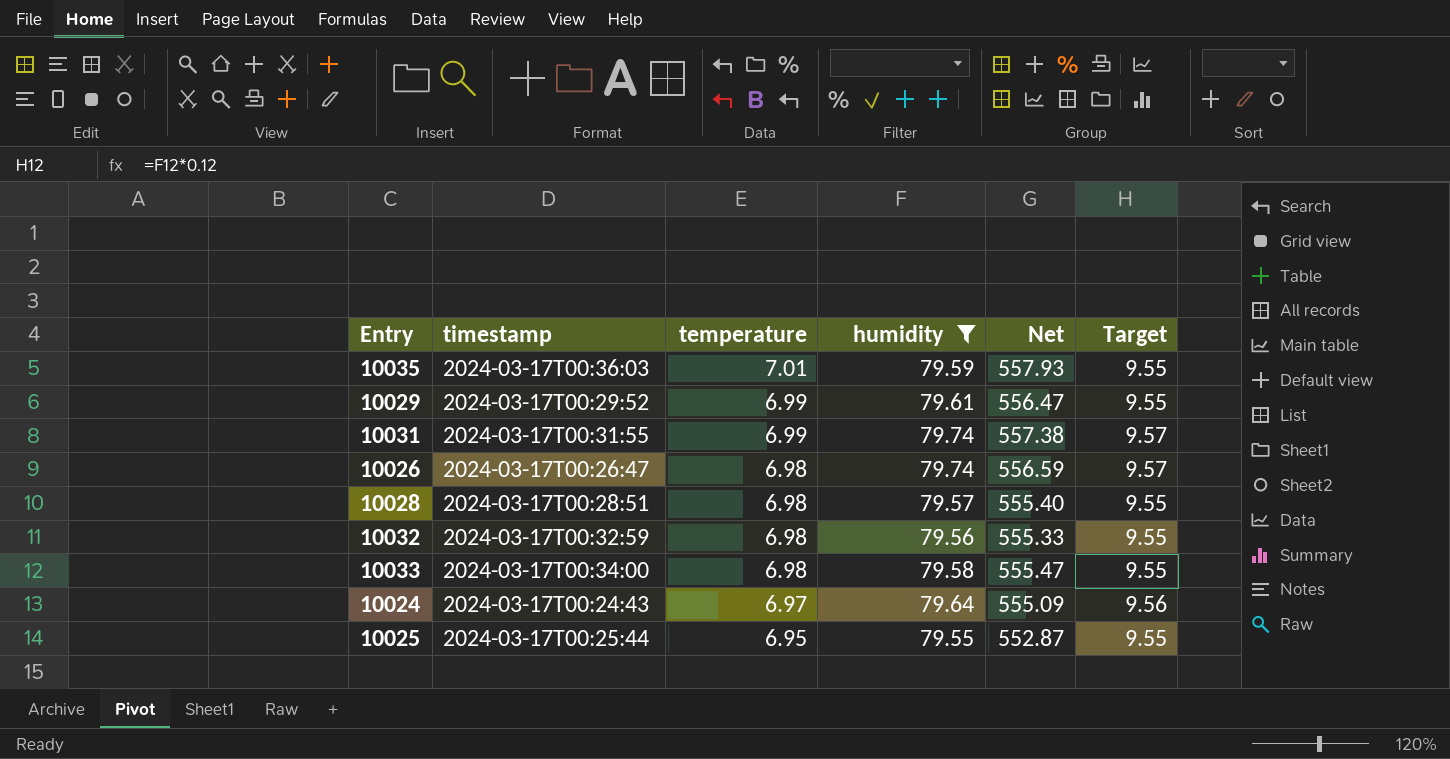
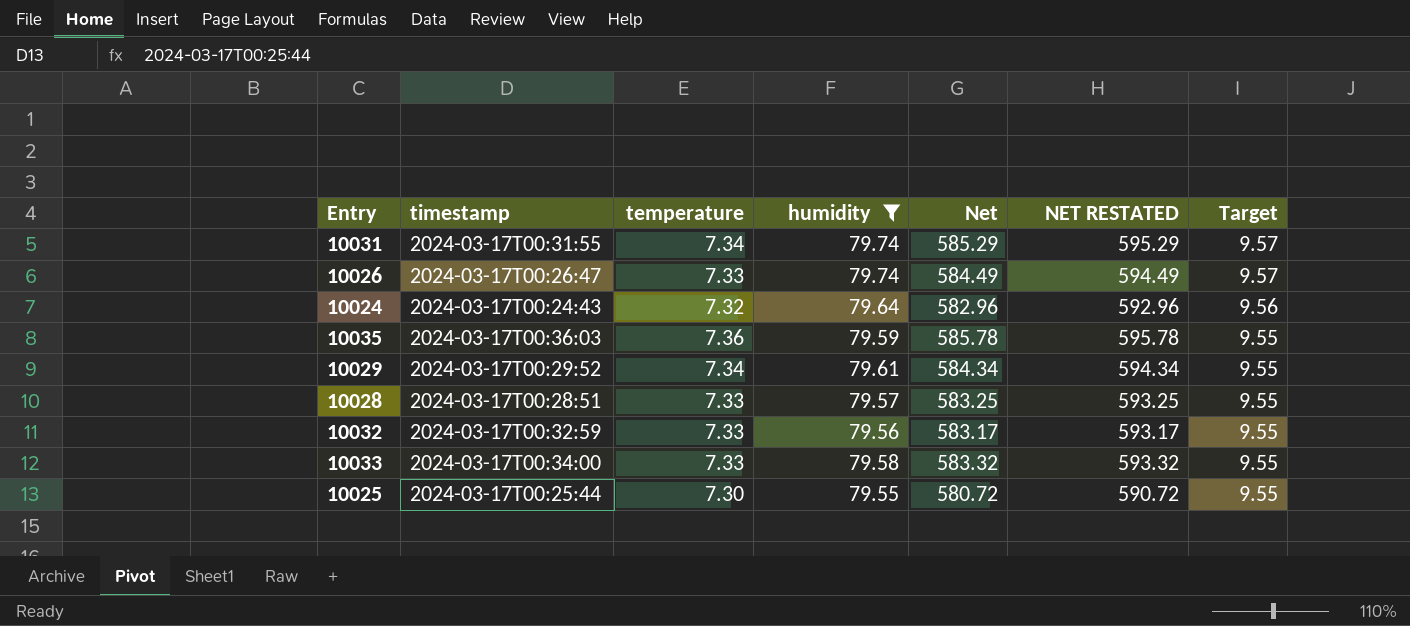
row order: temperature descending -> Target descending
column NET RESTATED | formula: none -> [Net] + 10
10031 | temperature: 6.99 -> 7.34
10031 | Net: 557.38 -> 585.29
10026 | temperature: 6.98 -> 7.33
10026 | Net: 556.59 -> 584.49
10024 | temperature: 6.97 -> 7.32
10024 | Net: 555.09 -> 582.96
10035 | temperature: 7.01 -> 7.36
10035 | Net: 557.93 -> 585.78
10029 | temperature: 6.99 -> 7.34
10029 | Net: 556.47 -> 584.34
10028 | temperature: 6.98 -> 7.33
10028 | Net: 555.40 -> 583.25
10032 | temperature: 6.98 -> 7.33
10032 | Net: 555.33 -> 583.17
10033 | temperature: 6.98 -> 7.33
10033 | Net: 555.47 -> 583.32
10025 | temperature: 6.95 -> 7.30
10025 | Net: 552.87 -> 580.72

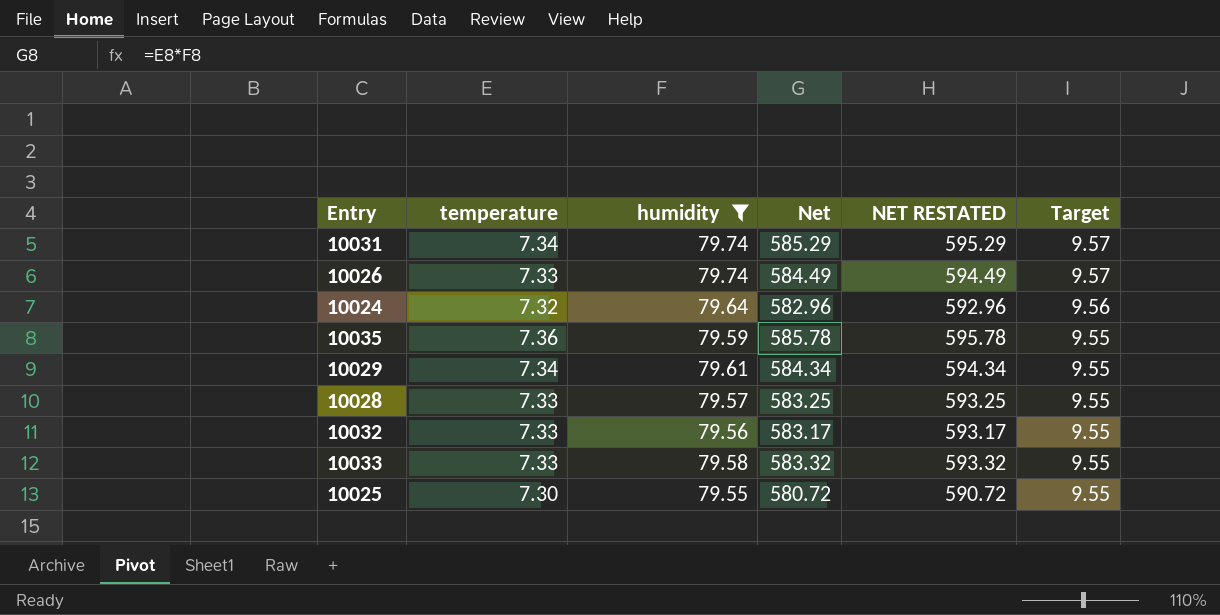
column timestamp | position: 2 -> none

